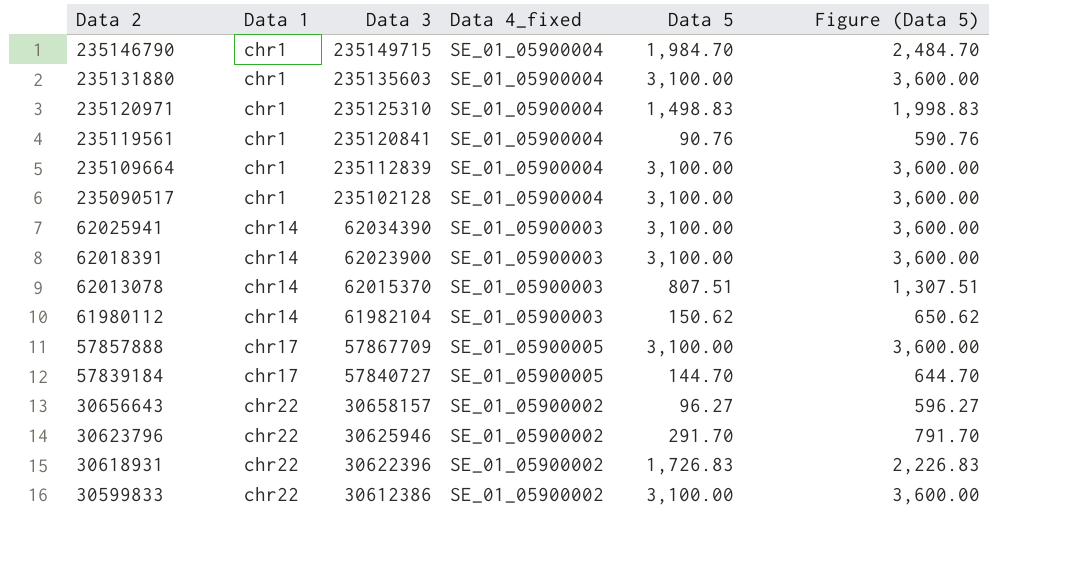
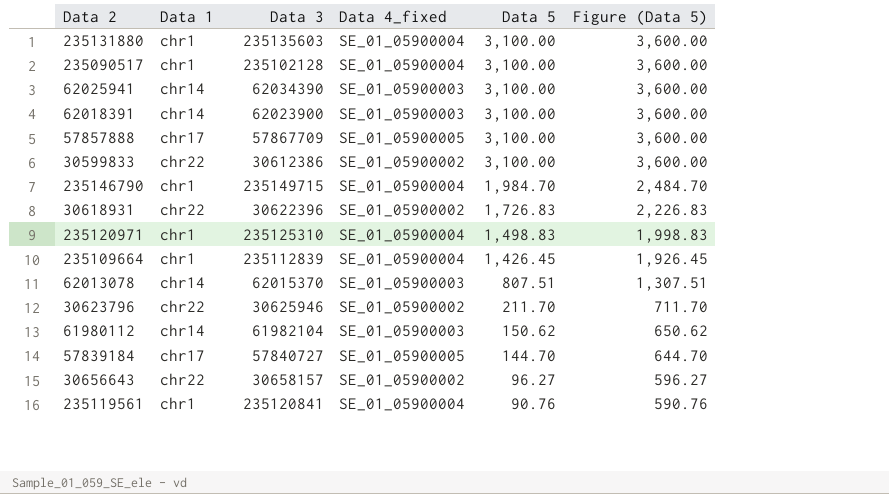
row order: Data 2 descending -> Data 5 descending
235109664 | Data 5: 3,100.00 -> 1,426.45
235109664 | Figure (Data 5): 3,600.00 -> 1,926.45
30623796 | Data 5: 291.70 -> 211.70
30623796 | Figure (Data 5): 791.70 -> 711.70

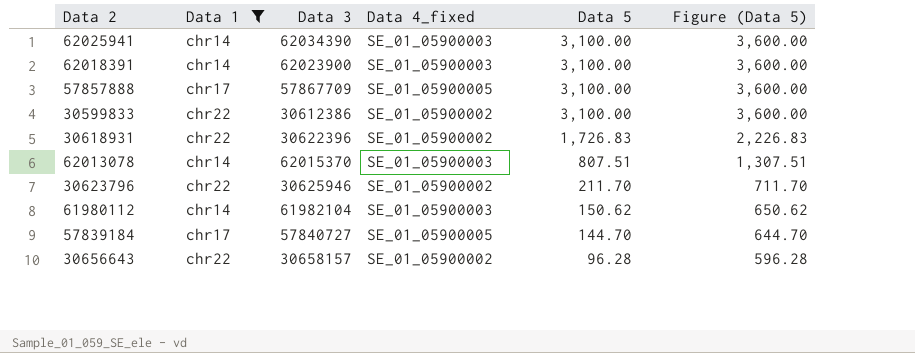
filter: none -> Data 1 != chr1
30656643 | Data 5: 96.27 -> 96.28
30656643 | Figure (Data 5): 596.27 -> 596.28

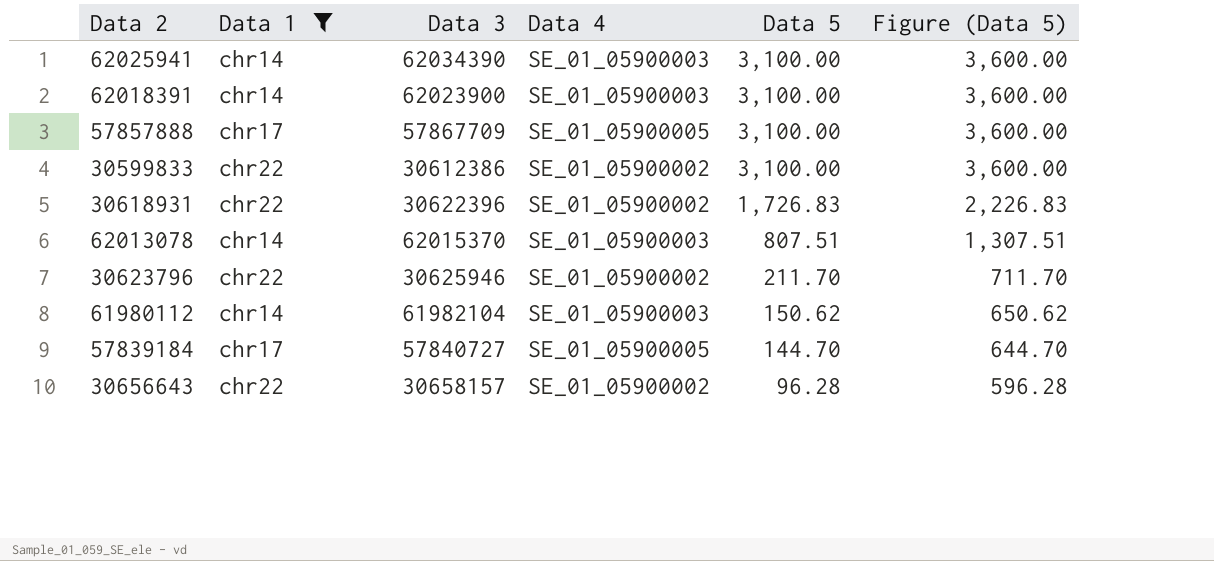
column name: Data 4_fixed -> Data 4

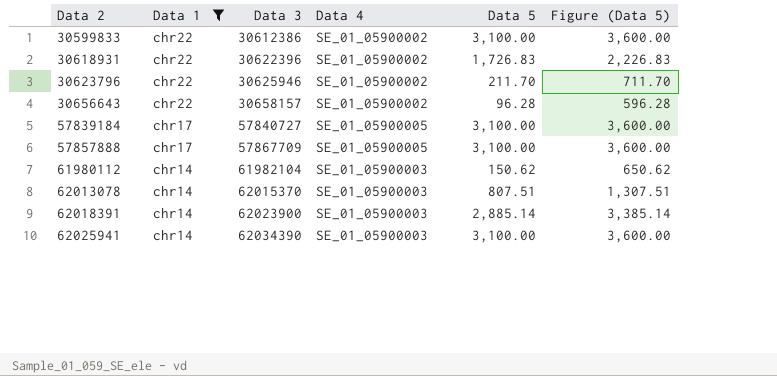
row order: Data 5 descending -> Data 2 ascending
57839184 | Data 5: 144.70 -> 3,100.00
57839184 | Figure (Data 5): 644.70 -> 3,600.00
62018391 | Data 5: 3,100.00 -> 2,885.14
62018391 | Figure (Data 5): 3,600.00 -> 3,385.14

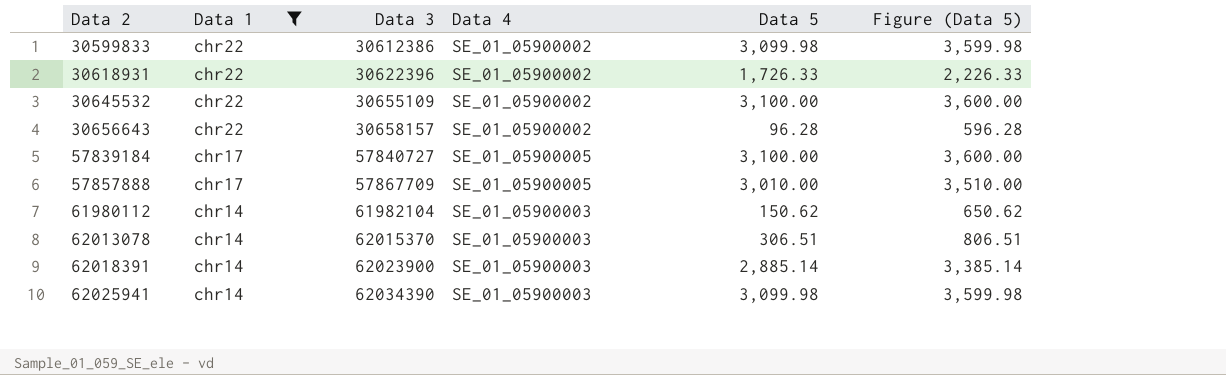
row 30623796: chr22 | 30625946 | SE_01_05900002 | 211.70 | 711.70 -> none
30599833 | Data 5: 3,100.00 -> 3,099.98
30599833 | Figure (Data 5): 3,600.00 -> 3,599.98
30618931 | Data 5: 1,726.83 -> 1,726.33
30618931 | Figure (Data 5): 2,226.83 -> 2,226.33
row 30645532: none -> chr22 | 30655109 | SE_01_05900002 | 3,100.00 | 3,600.00
57857888 | Data 5: 3,100.00 -> 3,010.00
57857888 | Figure (Data 5): 3,600.00 -> 3,510.00
62013078 | Data 5: 807.51 -> 306.51
62013078 | Figure (Data 5): 1,307.51 -> 806.51
62025941 | Data 5: 3,100.00 -> 3,099.98
62025941 | Figure (Data 5): 3,600.00 -> 3,599.98

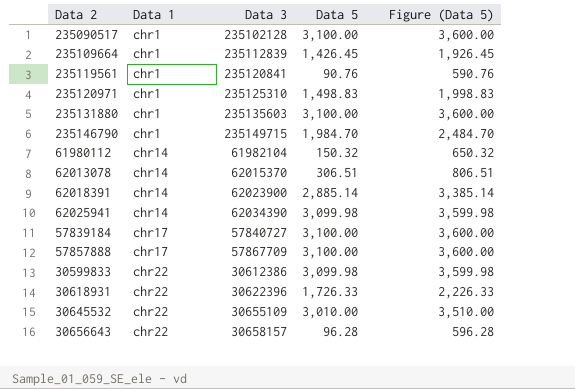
filter: Data 1 != chr1 -> none
row order: Data 2 ascending -> Data 1 ascending
column Data 4 | position: 4 -> none
61980112 | Data 5: 150.62 -> 150.32
61980112 | Figure (Data 5): 650.62 -> 650.32
57857888 | Data 5: 3,010.00 -> 3,100.00
57857888 | Figure (Data 5): 3,510.00 -> 3,600.00
30645532 | Data 5: 3,100.00 -> 3,010.00
30645532 | Figure (Data 5): 3,600.00 -> 3,510.00

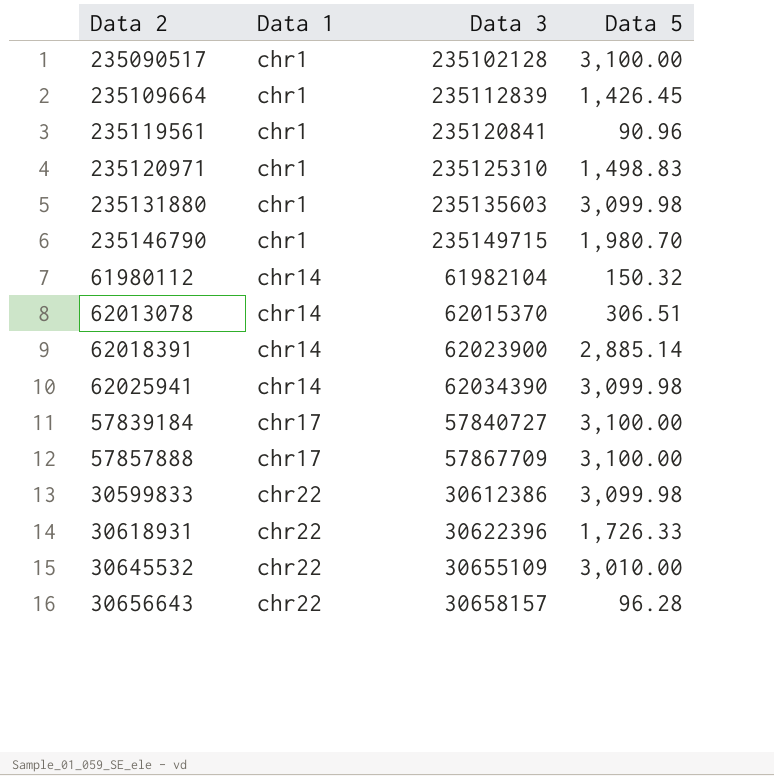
column Figure (Data 5) | formula: [Data 5] + 500 -> none
235119561 | Data 5: 90.76 -> 90.96
235131880 | Data 5: 3,100.00 -> 3,099.98
235146790 | Data 5: 1,984.70 -> 1,980.70

